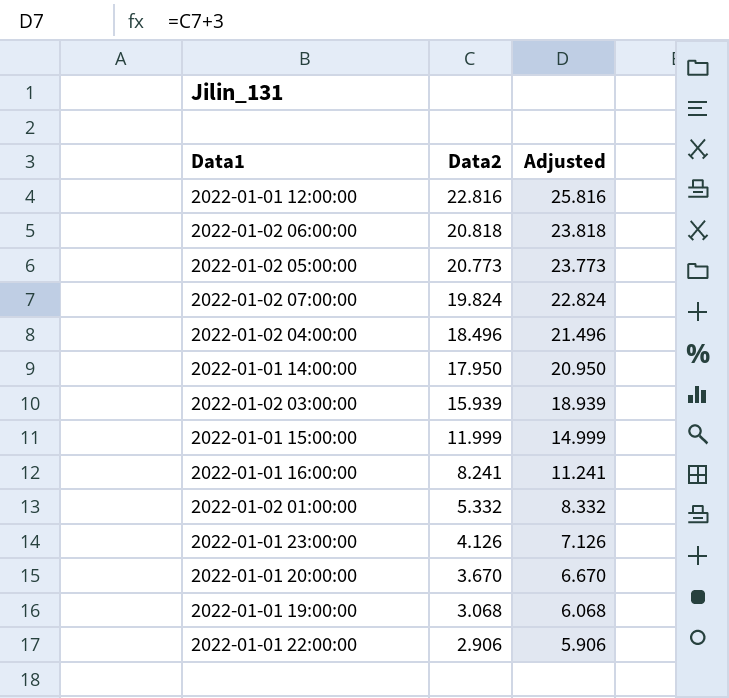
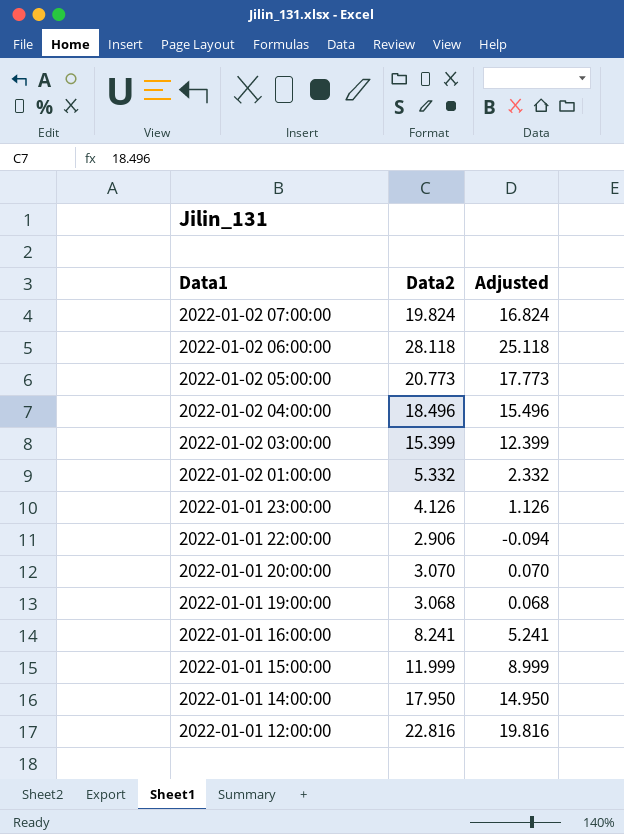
row order: Data2 descending -> Data1 descending
column Adjusted | formula: [Data2] + 3 -> [Data2] - 3
2022-01-02 06:00:00 | Data2: 20.818 -> 28.118
2022-01-02 03:00:00 | Data2: 15.939 -> 15.399
2022-01-01 20:00:00 | Data2: 3.670 -> 3.070

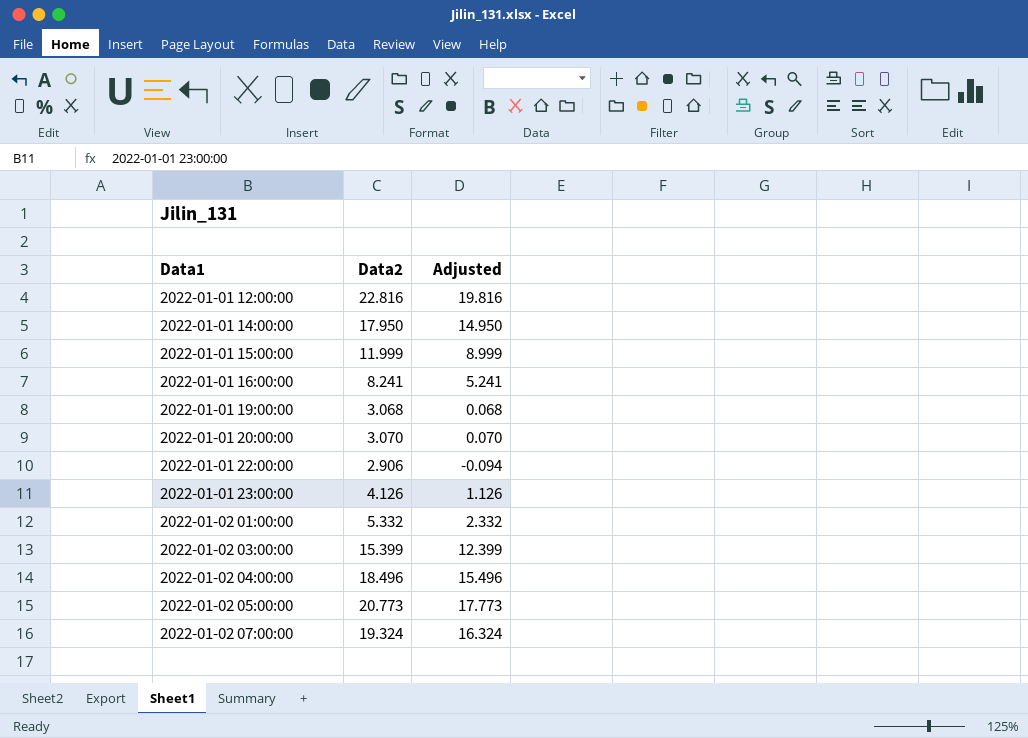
row order: Data1 descending -> Data1 ascending
row 2022-01-02 06:00:00: 28.118 | 25.118 -> none
2022-01-02 07:00:00 | Data2: 19.824 -> 19.324
2022-01-02 07:00:00 | Adjusted: 16.824 -> 16.324

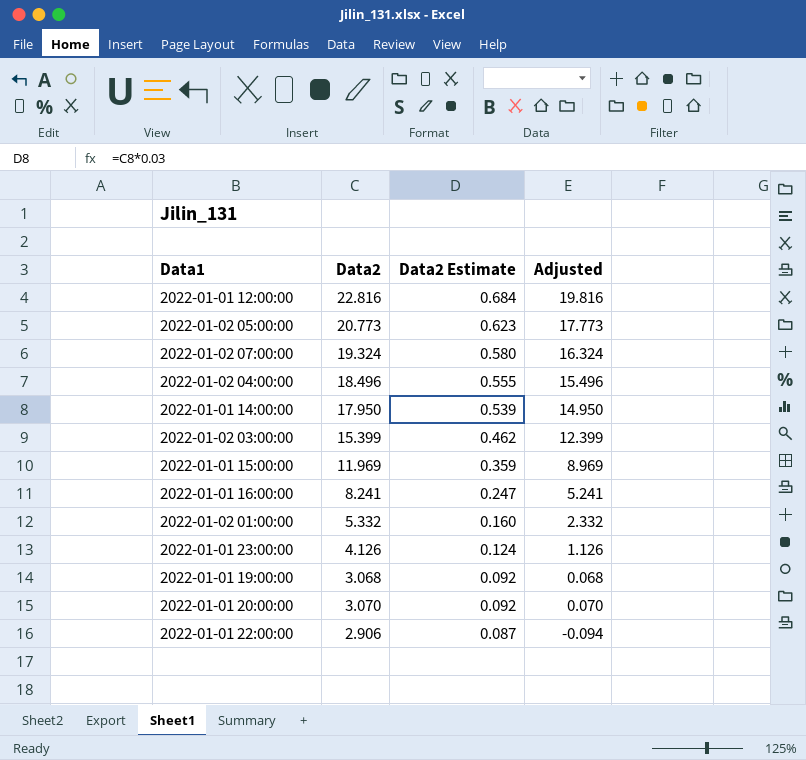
row order: Data1 ascending -> Data2 Estimate descending
column Data2 Estimate | formula: none -> [Data2] * 0.03
2022-01-01 15:00:00 | Data2: 11.999 -> 11.969
2022-01-01 15:00:00 | Adjusted: 8.999 -> 8.969

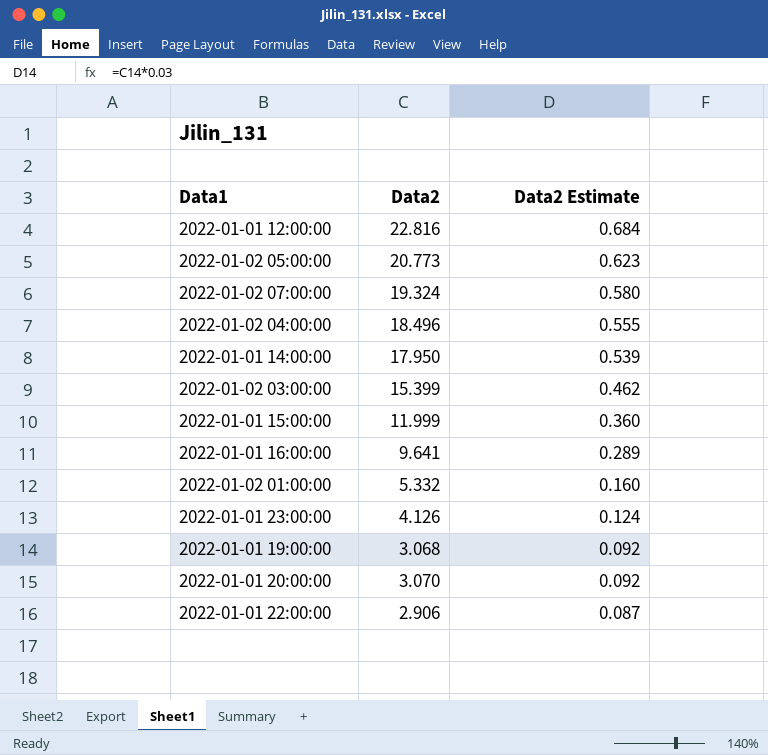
column Adjusted | formula: [Data2] - 3 -> none
2022-01-01 15:00:00 | Data2: 11.969 -> 11.999
2022-01-01 15:00:00 | Data2 Estimate: 0.359 -> 0.360
2022-01-01 16:00:00 | Data2: 8.241 -> 9.641
2022-01-01 16:00:00 | Data2 Estimate: 0.247 -> 0.289

